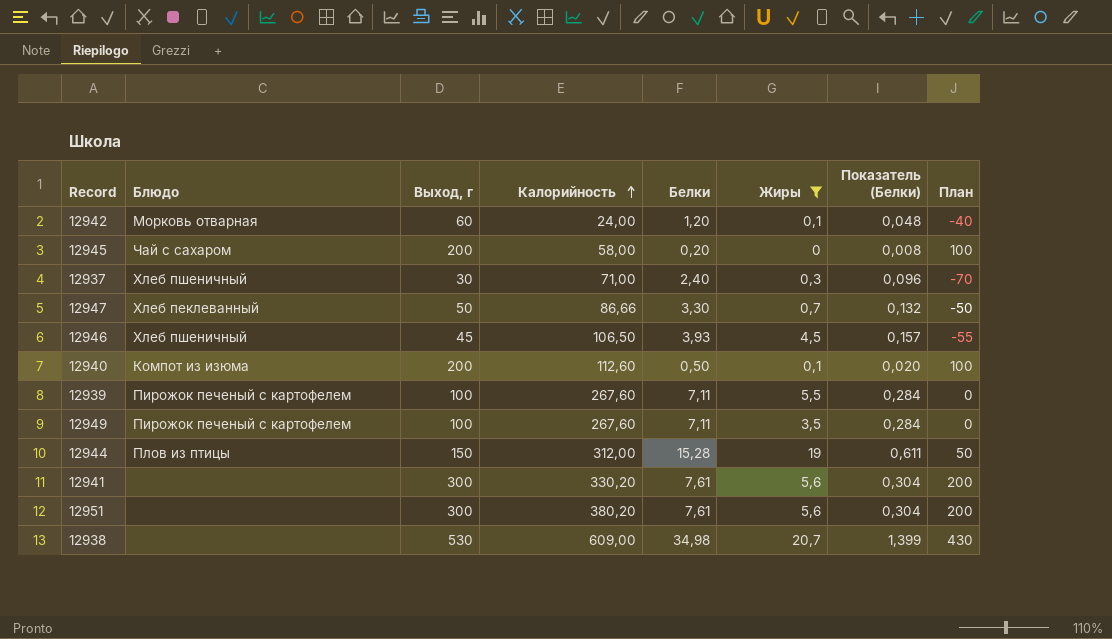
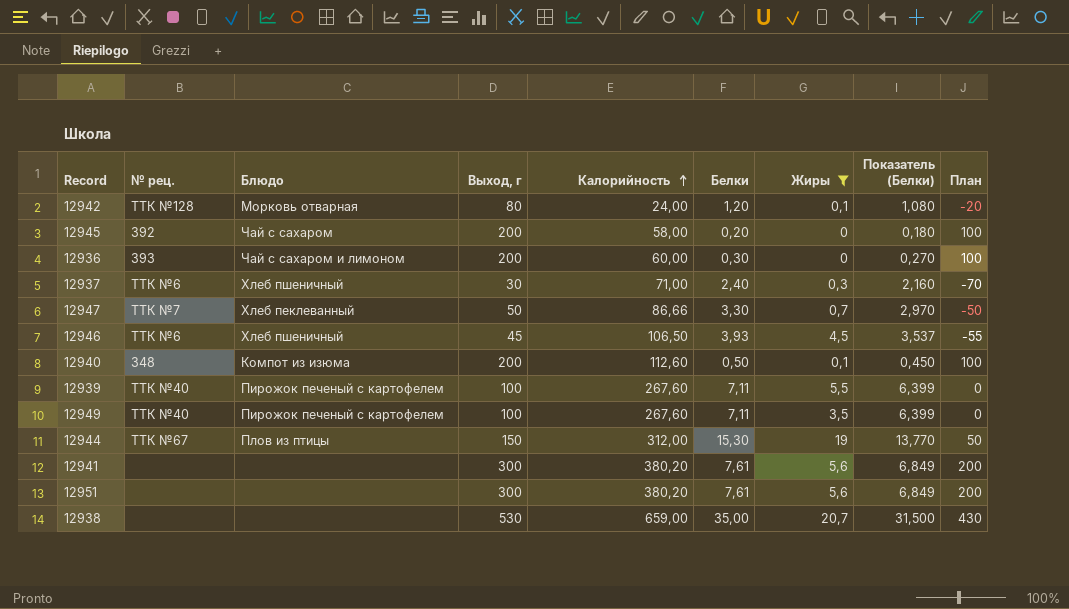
column № рец. | position: none -> 2
column Показатель (Белки) | formula: [Белки] * 0,04 -> [Белки] * 0,9
12942 | Выход, г: 60 -> 80
12942 | План: -40 -> -20
row 12936: none -> 393 | Чай с сахаром и лимоном | 200 | 60,00 | 0,30 | 0 | 0,270 | 100
12944 | Белки: 15,28 -> 15,30
12941 | Калорийность: 330,20 -> 380,20
12938 | Калорийность: 609,00 -> 659,00
12938 | Белки: 34,98 -> 35,00

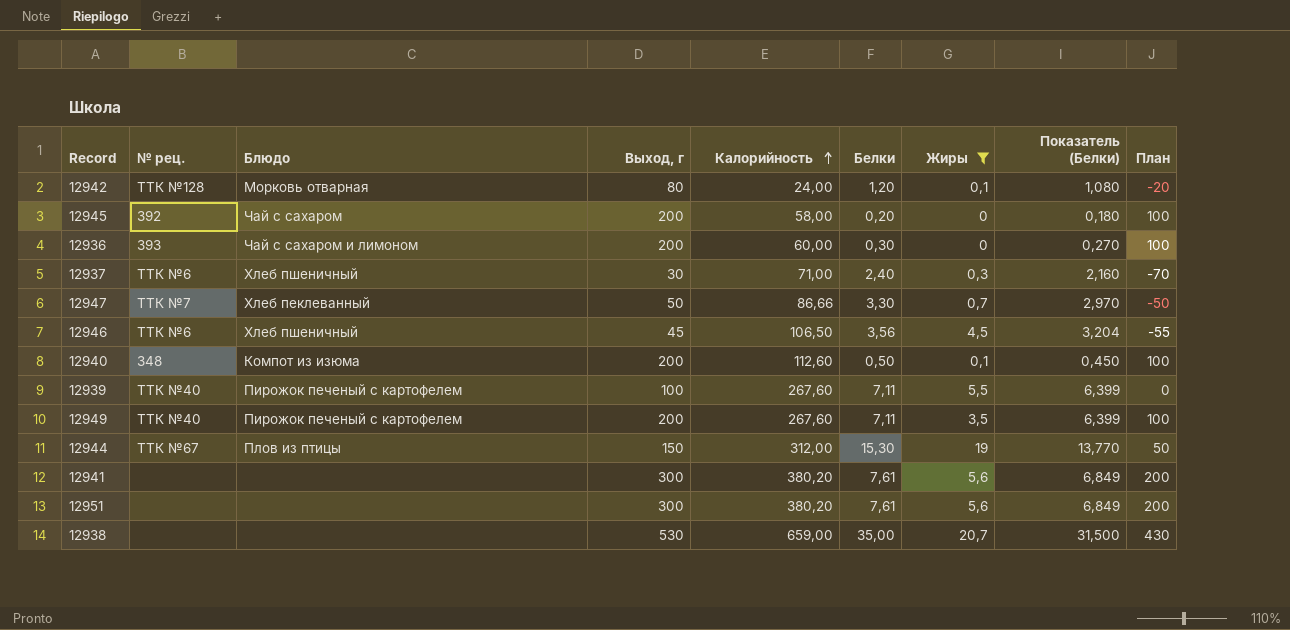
12946 | Белки: 3,93 -> 3,56
12946 | Показатель (Белки): 3,537 -> 3,204
12949 | Выход, г: 100 -> 200
12949 | План: 0 -> 100

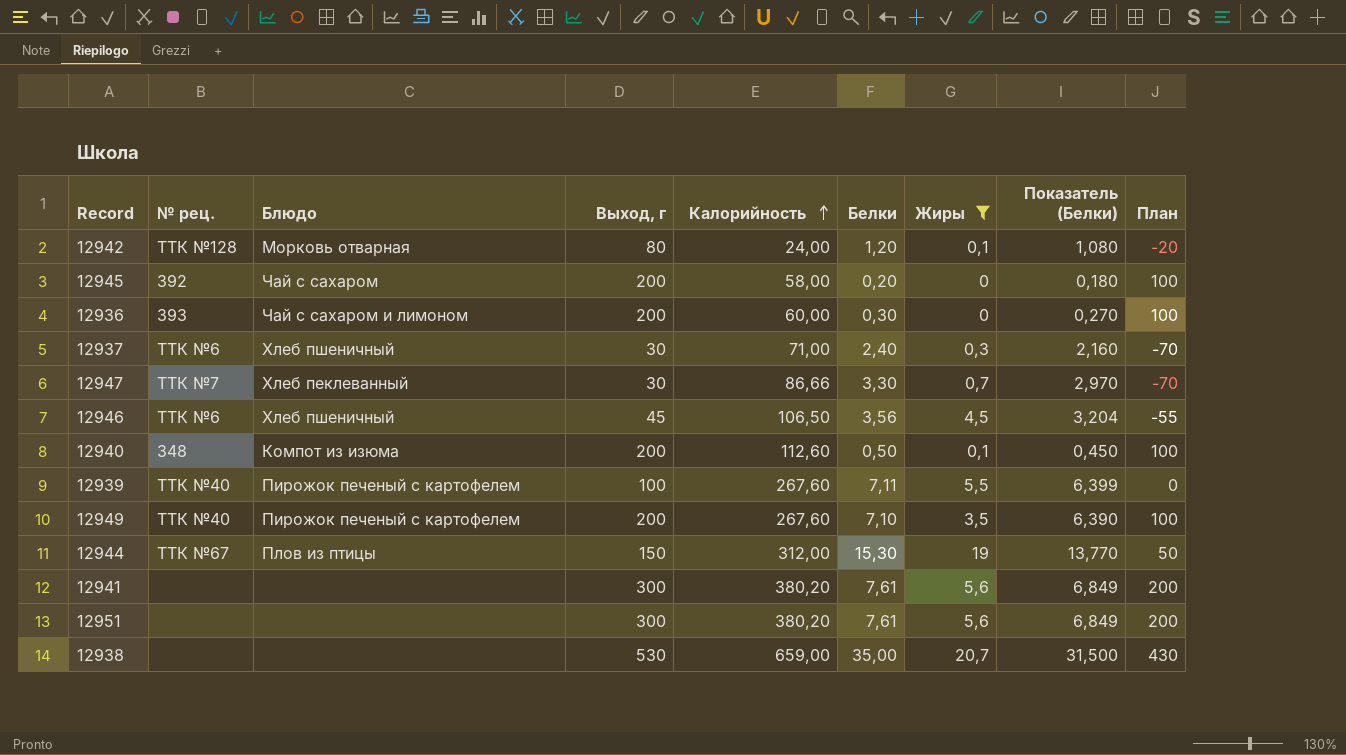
12947 | Выход, г: 50 -> 30
12947 | План: -50 -> -70
12949 | Белки: 7,11 -> 7,10
12949 | Показатель (Белки): 6,399 -> 6,390

